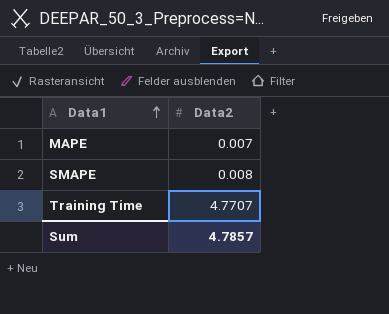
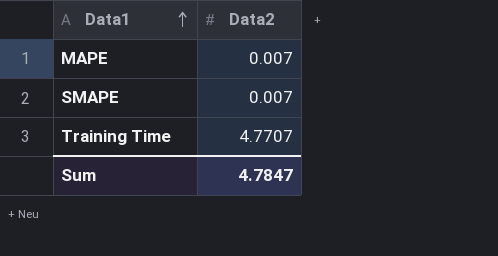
SMAPE | Data2: 0.008 -> 0.007
Sum | Data2: 4.7857 -> 4.7847

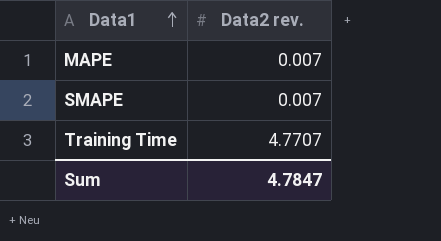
column name: Data2 -> Data2 rev.

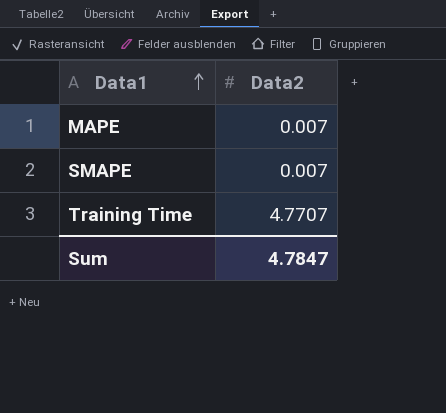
column name: Data2 rev. -> Data2

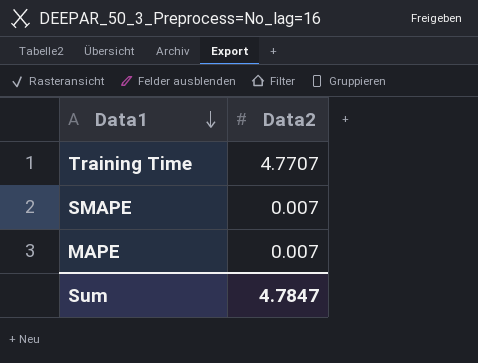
row order: Data1 ascending -> Data1 descending

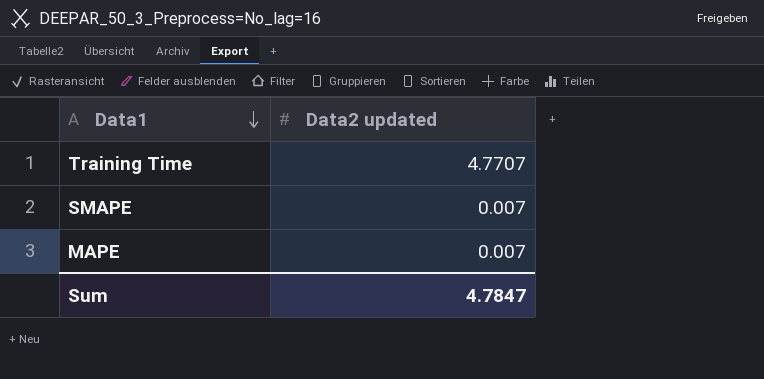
column name: Data2 -> Data2 updated

